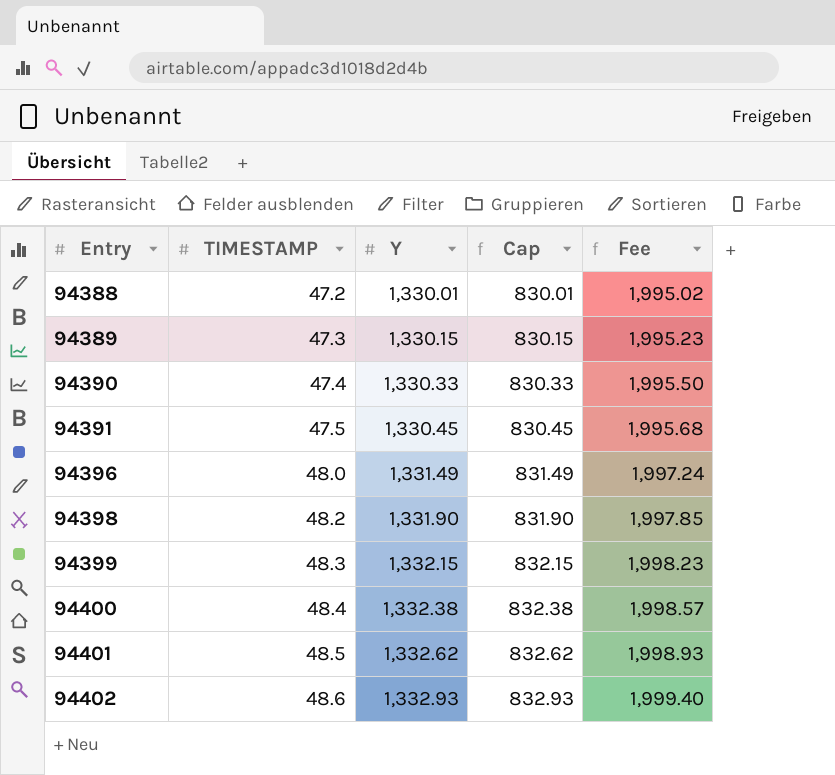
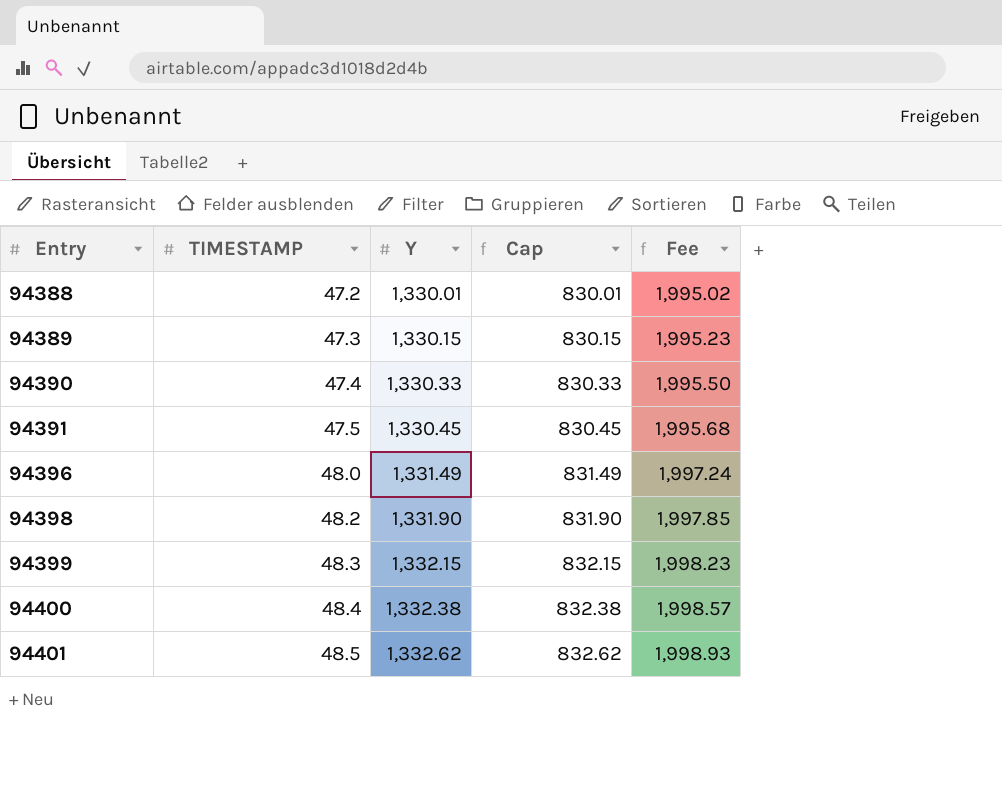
row 94402: 48.6 | 1,332.93 | 832.93 | 1,999.40 -> none

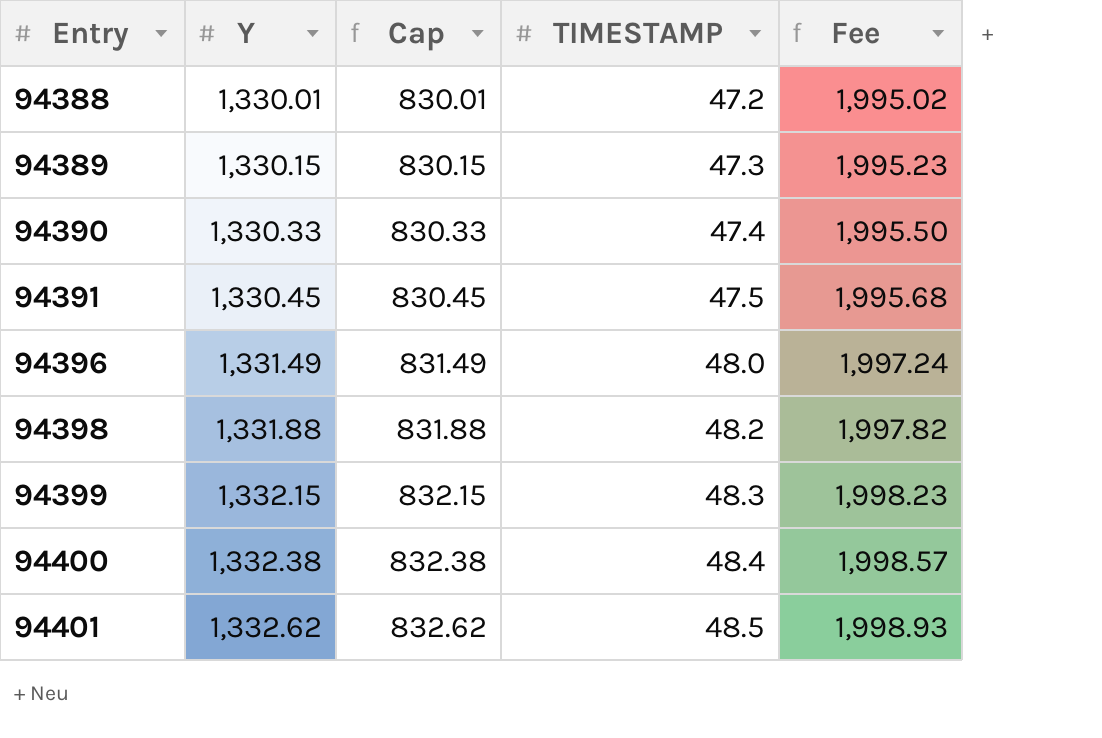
column TIMESTAMP | position: 2 -> 4
94398 | Y: 1,331.90 -> 1,331.88
94398 | Cap: 831.90 -> 831.88
94398 | Fee: 1,997.85 -> 1,997.82

